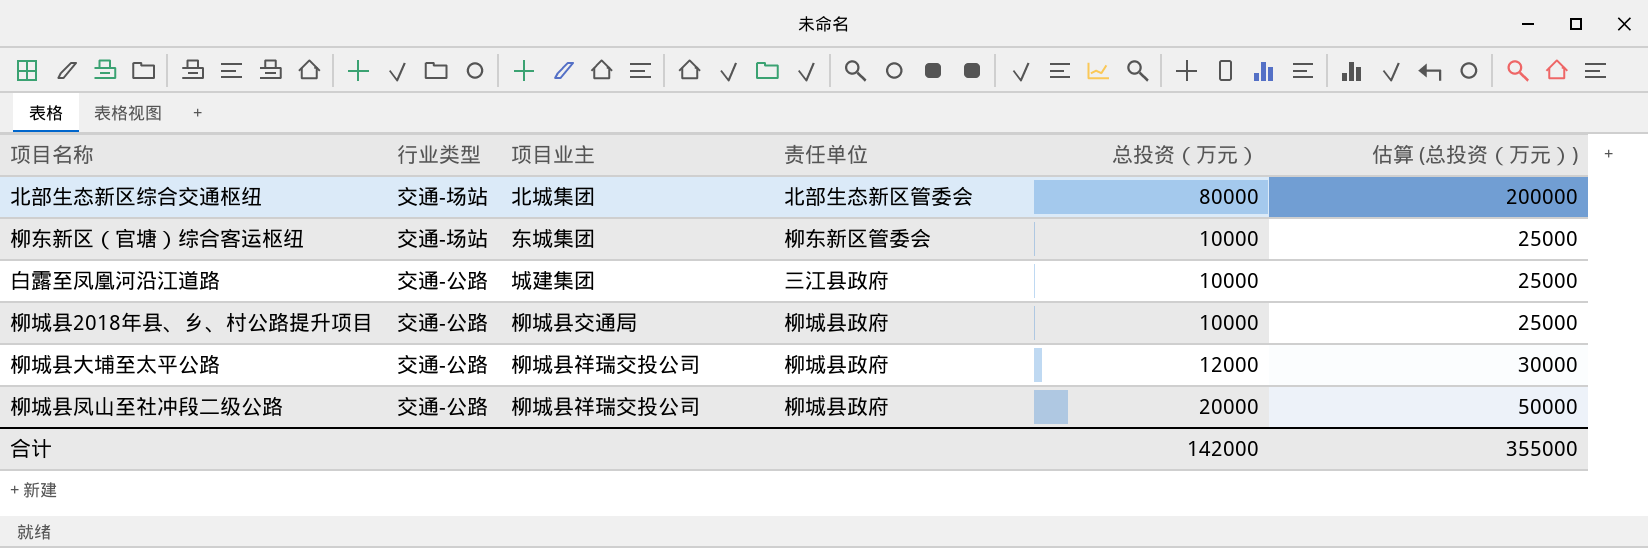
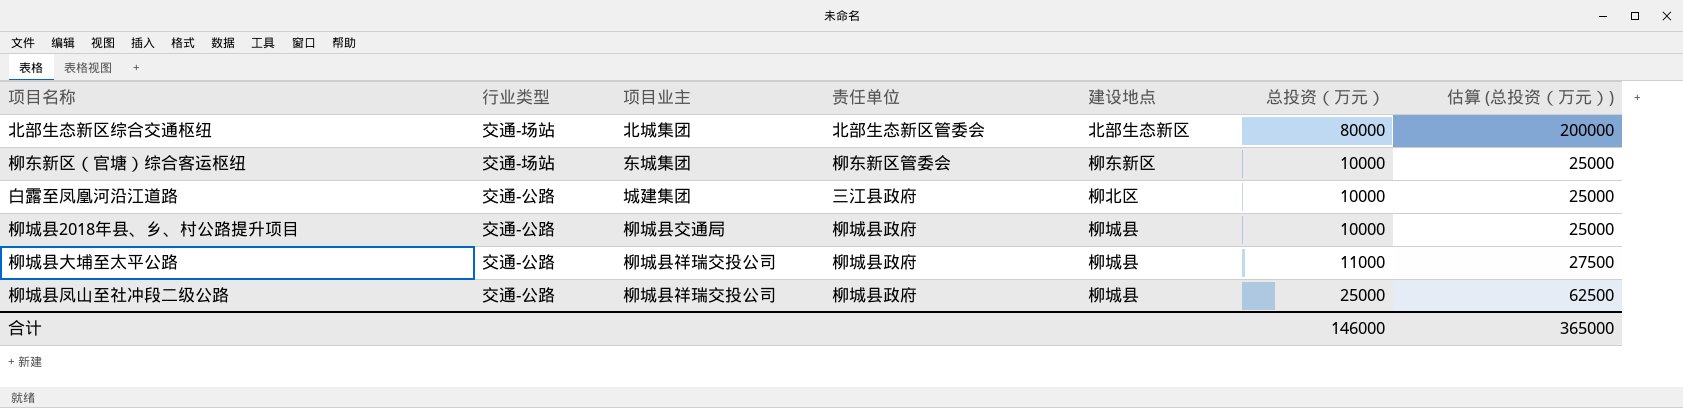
column 建设地点 | position: none -> 5
柳城县大埔至太平公路 | 总投资（万元）: 12000 -> 11000
柳城县大埔至太平公路 | 估算 (总投资（万元）): 30000 -> 27500
柳城县凤山至社冲段二级公路 | 总投资（万元）: 20000 -> 25000
柳城县凤山至社冲段二级公路 | 估算 (总投资（万元）): 50000 -> 62500
合计 | 总投资（万元）: 142000 -> 146000
合计 | 估算 (总投资（万元）): 355000 -> 365000

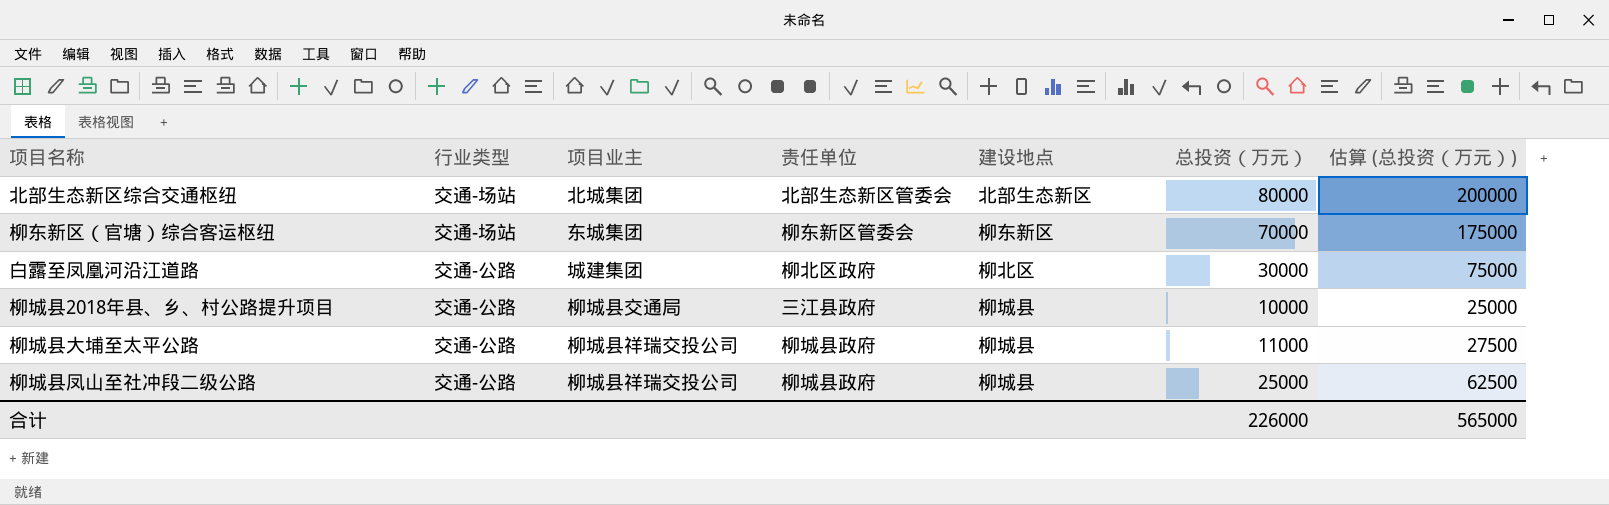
柳东新区（官塘）综合客运枢纽 | 总投资（万元）: 10000 -> 70000
柳东新区（官塘）综合客运枢纽 | 估算 (总投资（万元）): 25000 -> 175000
白露至凤凰河沿江道路 | 责任单位: 三江县政府 -> 柳北区政府
白露至凤凰河沿江道路 | 总投资（万元）: 10000 -> 30000
白露至凤凰河沿江道路 | 估算 (总投资（万元）): 25000 -> 75000
柳城县2018年县、乡、村公路提升项目 | 责任单位: 柳城县政府 -> 三江县政府
合计 | 总投资（万元）: 146000 -> 226000
合计 | 估算 (总投资（万元）): 365000 -> 565000

